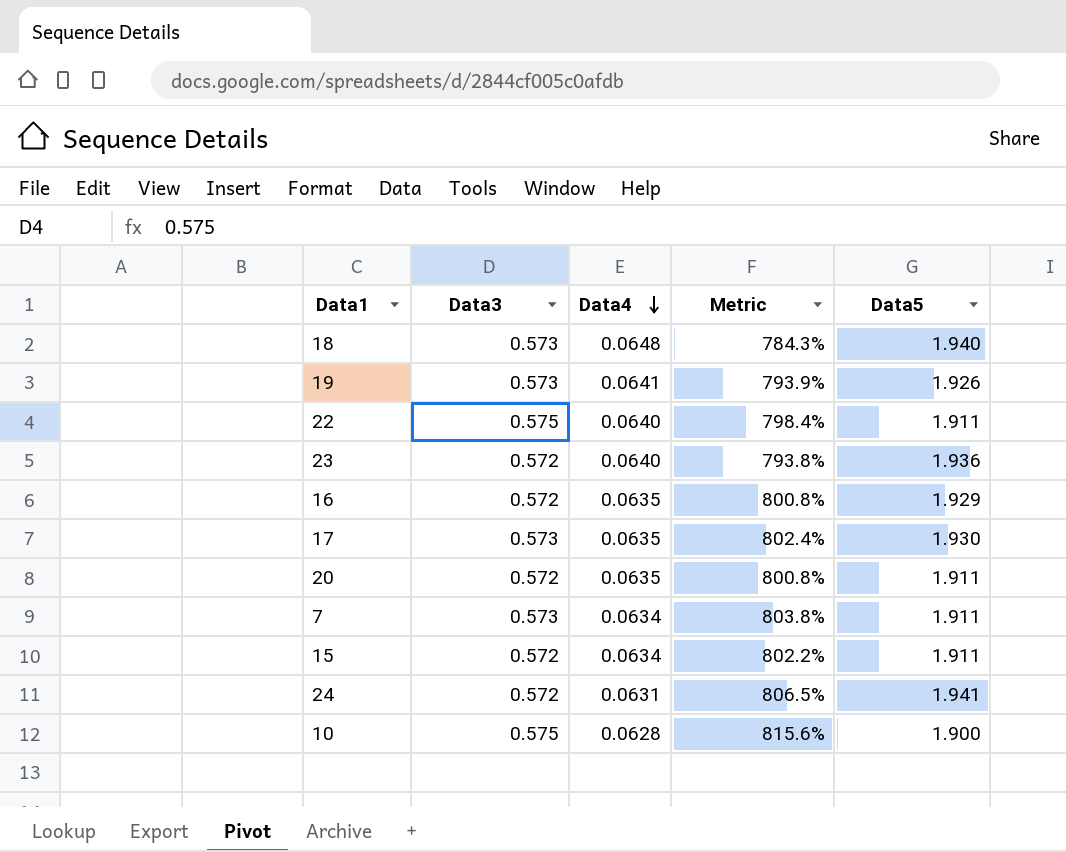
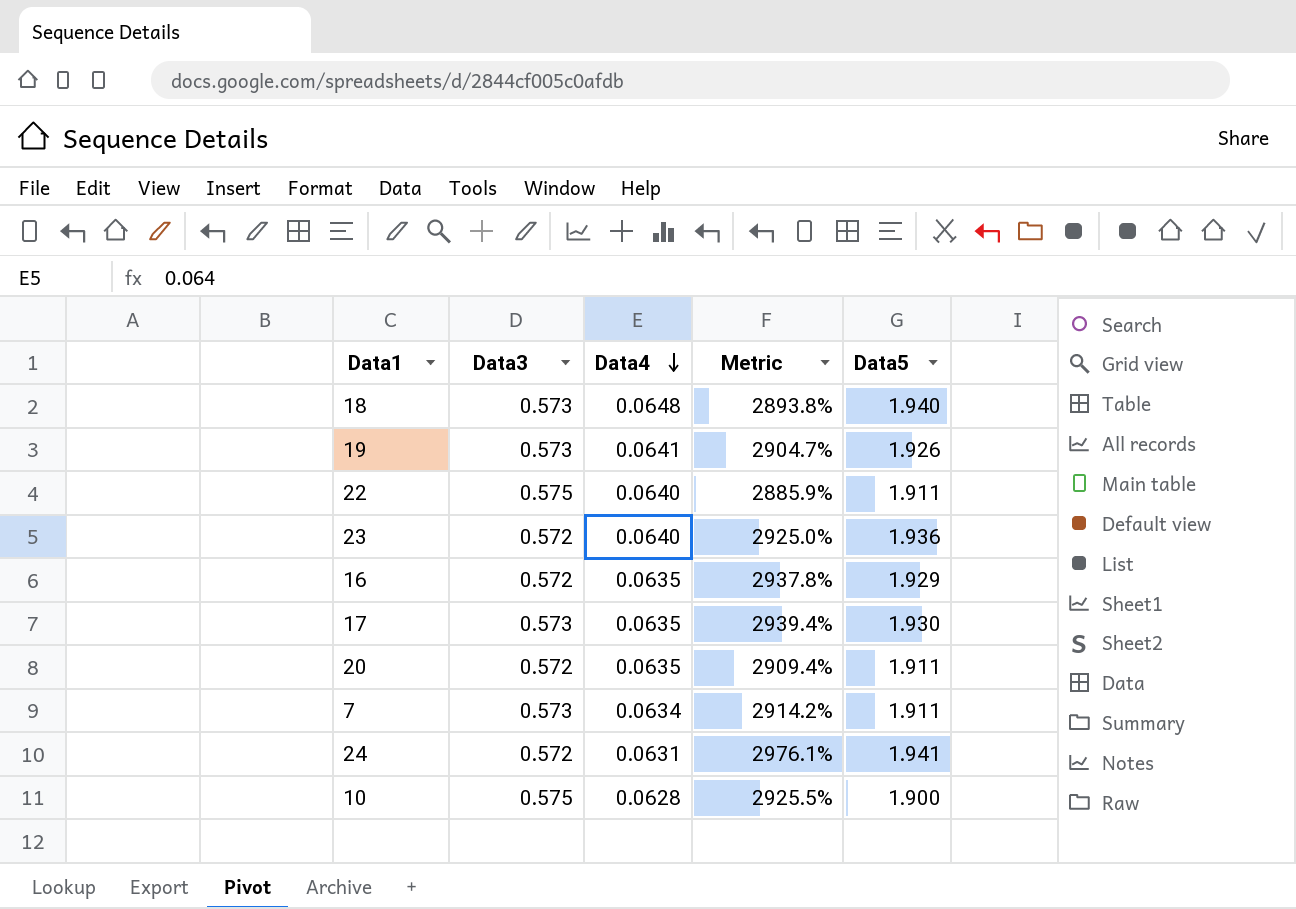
column Metric | formula: ([Data3] - [Data4]) / [Data4] -> ([Data5] - [Data4]) / [Data4]
row 15: 0.572 | 0.0634 | 802.2% | 1.911 -> none

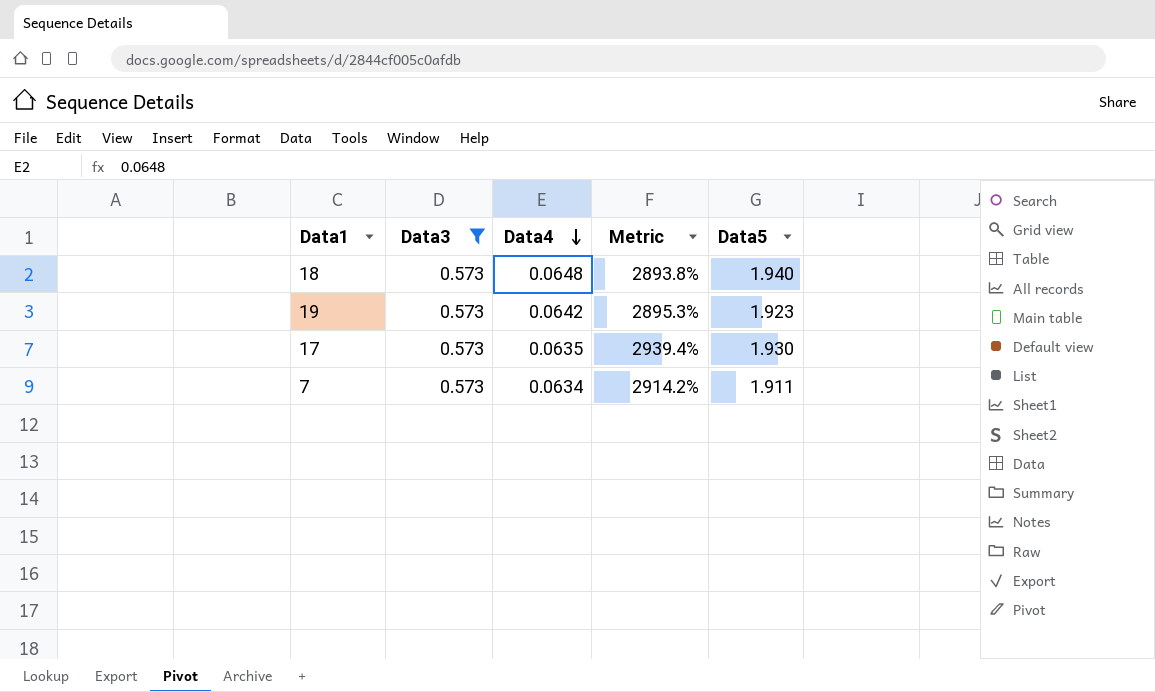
filter: none -> Data3 = 0.573
19 | Data4: 0.0641 -> 0.0642
19 | Metric: 2904.7% -> 2895.3%
19 | Data5: 1.926 -> 1.923

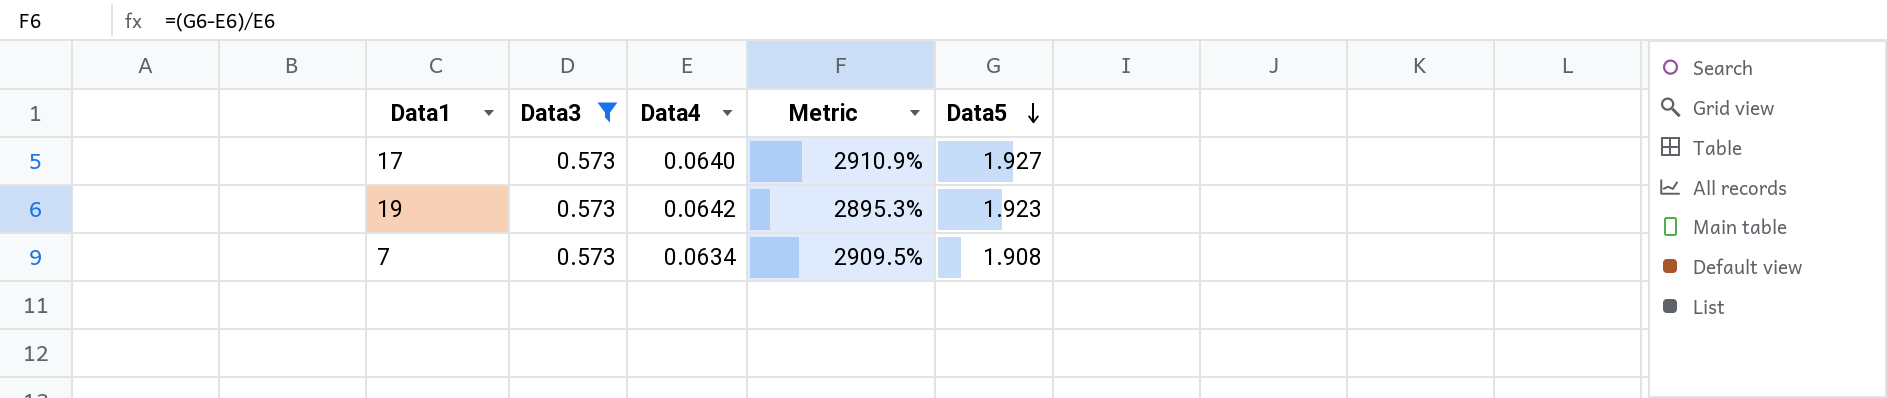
row order: Data4 descending -> Data5 descending
row 18: 0.573 | 0.0648 | 2893.8% | 1.940 -> none
17 | Data4: 0.0635 -> 0.0640
17 | Metric: 2939.4% -> 2910.9%
17 | Data5: 1.930 -> 1.927
7 | Metric: 2914.2% -> 2909.5%
7 | Data5: 1.911 -> 1.908

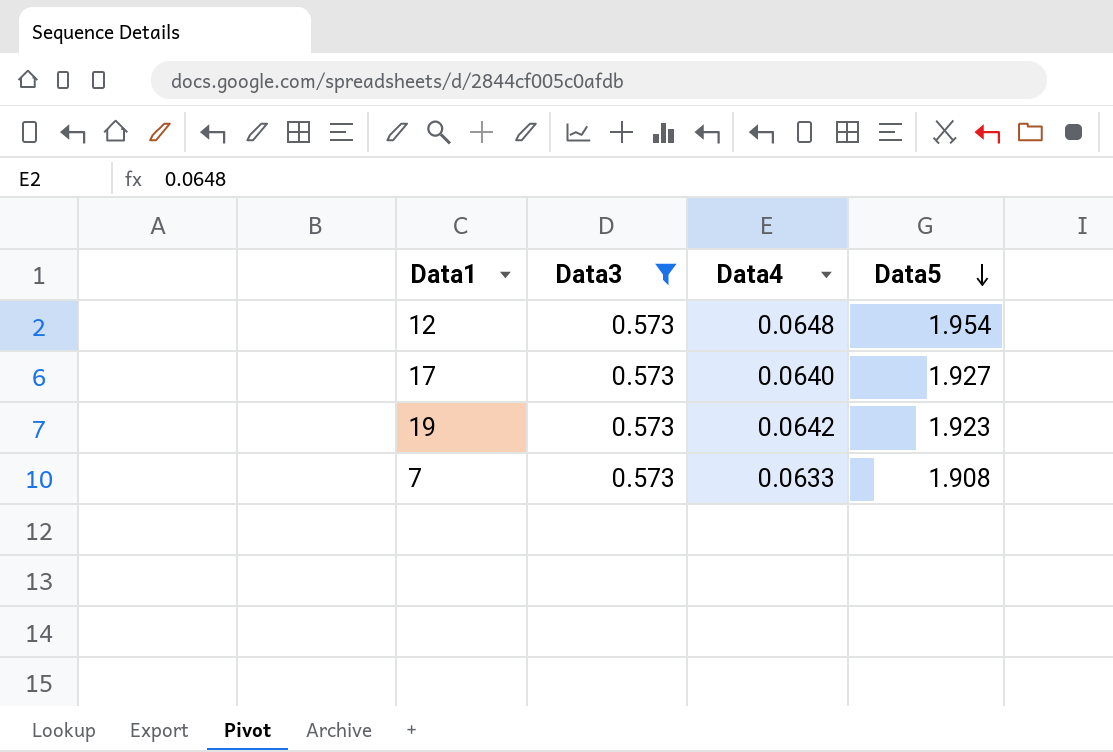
column Metric | formula: ([Data5] - [Data4]) / [Data4] -> none
row 12: none -> 0.573 | 0.0648 | 1.954
7 | Data4: 0.0634 -> 0.0633

